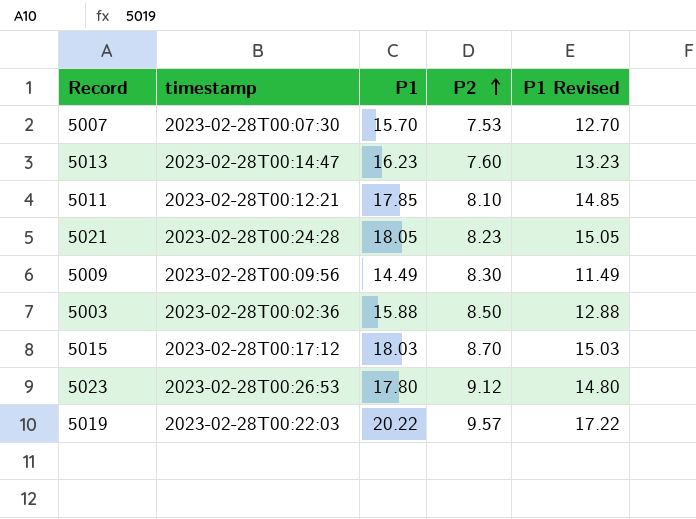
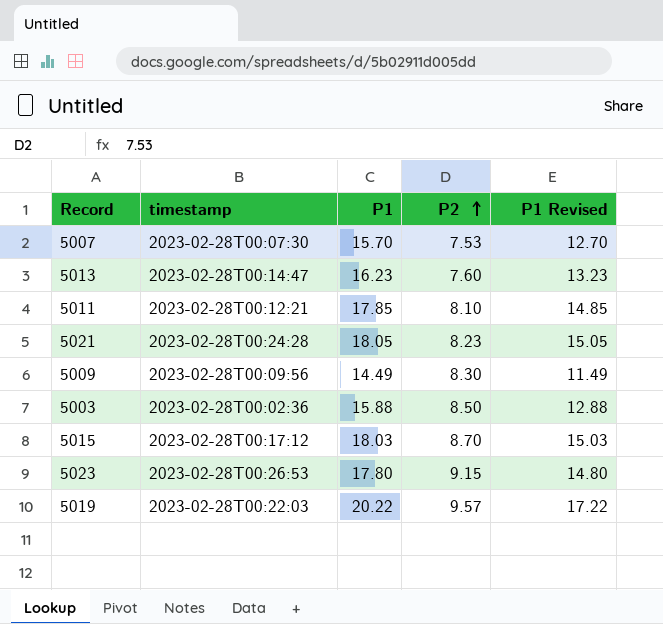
5023 | P2: 9.12 -> 9.15

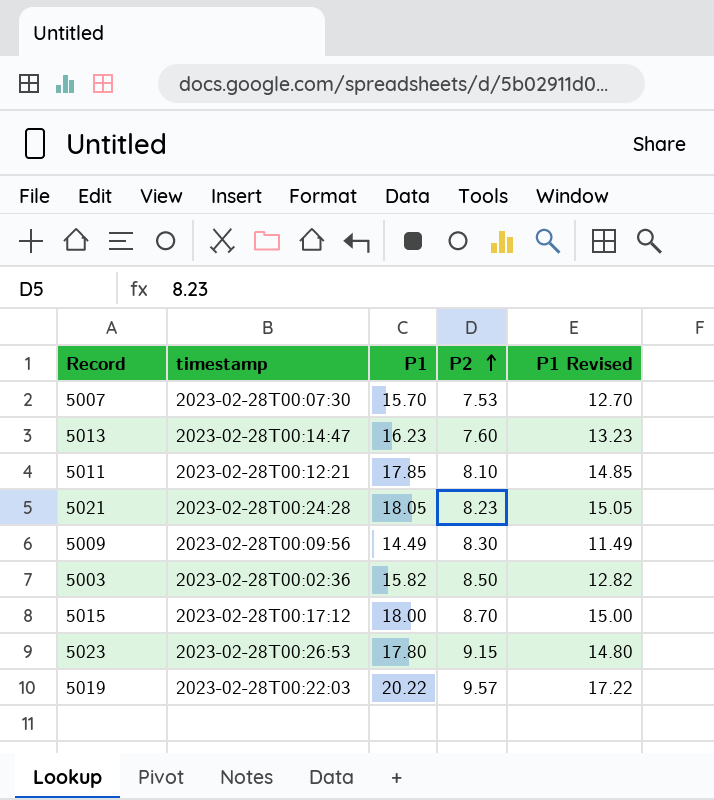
5003 | P1: 15.88 -> 15.82
5003 | P1 Revised: 12.88 -> 12.82
5015 | P1: 18.03 -> 18.00
5015 | P1 Revised: 15.03 -> 15.00

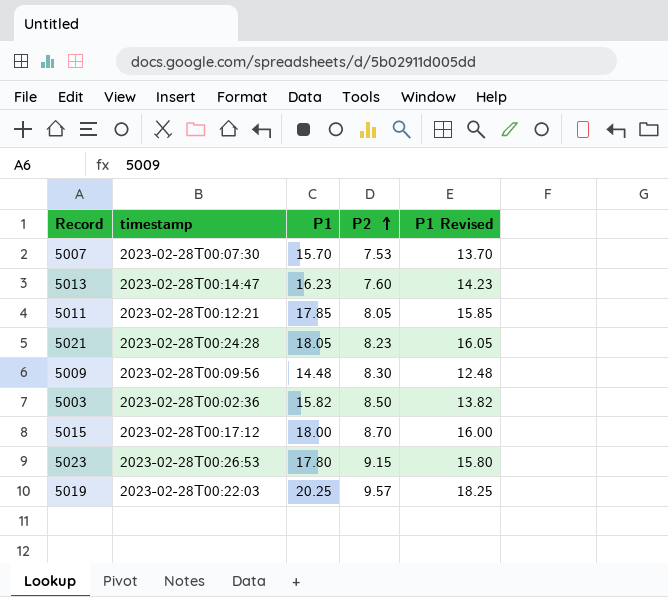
column P1 Revised | formula: [P1] - 3 -> [P1] - 2
5011 | P2: 8.10 -> 8.05
5009 | P1: 14.49 -> 14.48
5019 | P1: 20.22 -> 20.25

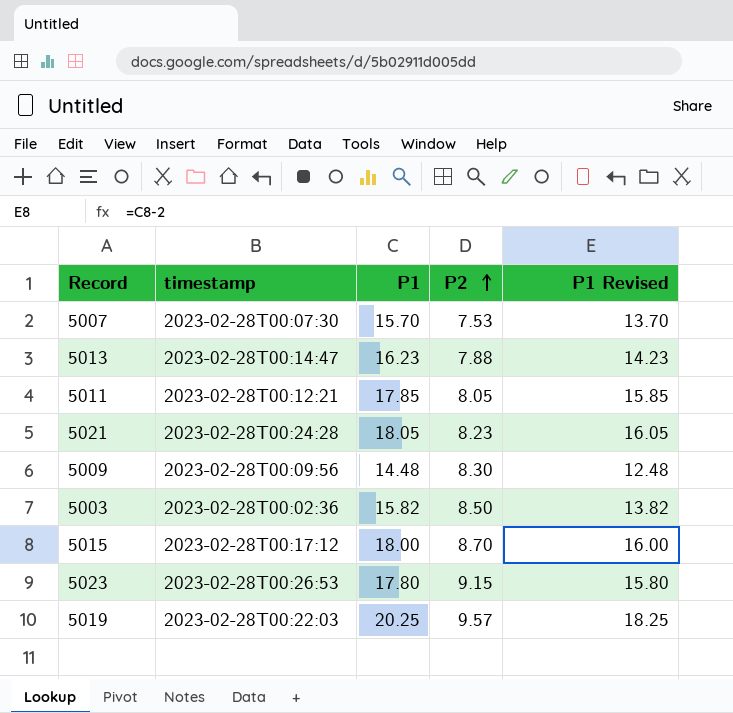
5013 | P2: 7.60 -> 7.88

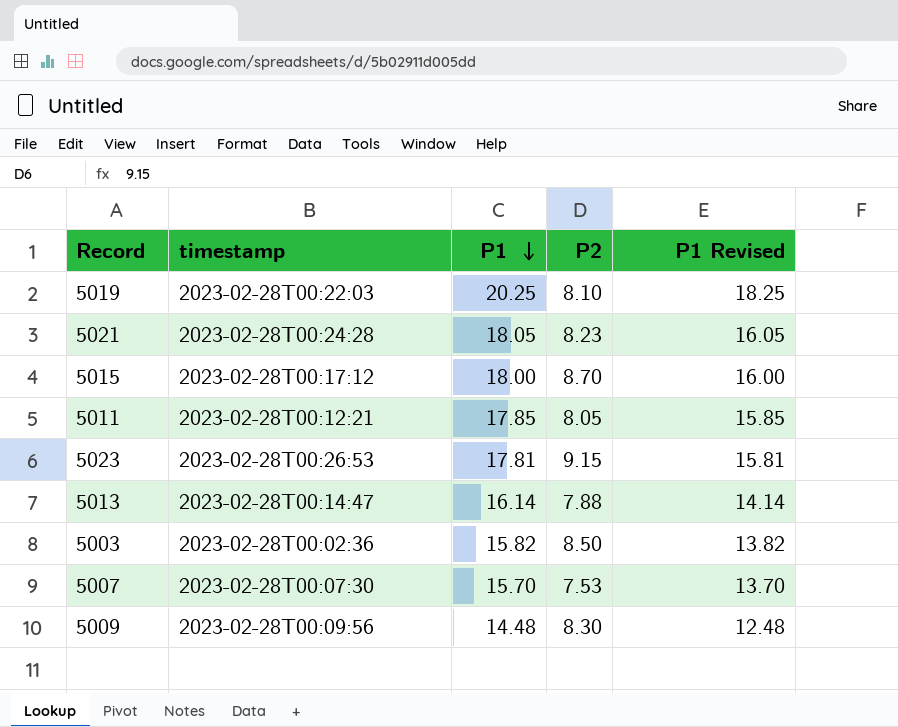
row order: P2 ascending -> P1 descending
5019 | P2: 9.57 -> 8.10
5023 | P1: 17.80 -> 17.81
5023 | P1 Revised: 15.80 -> 15.81
5013 | P1: 16.23 -> 16.14
5013 | P1 Revised: 14.23 -> 14.14

